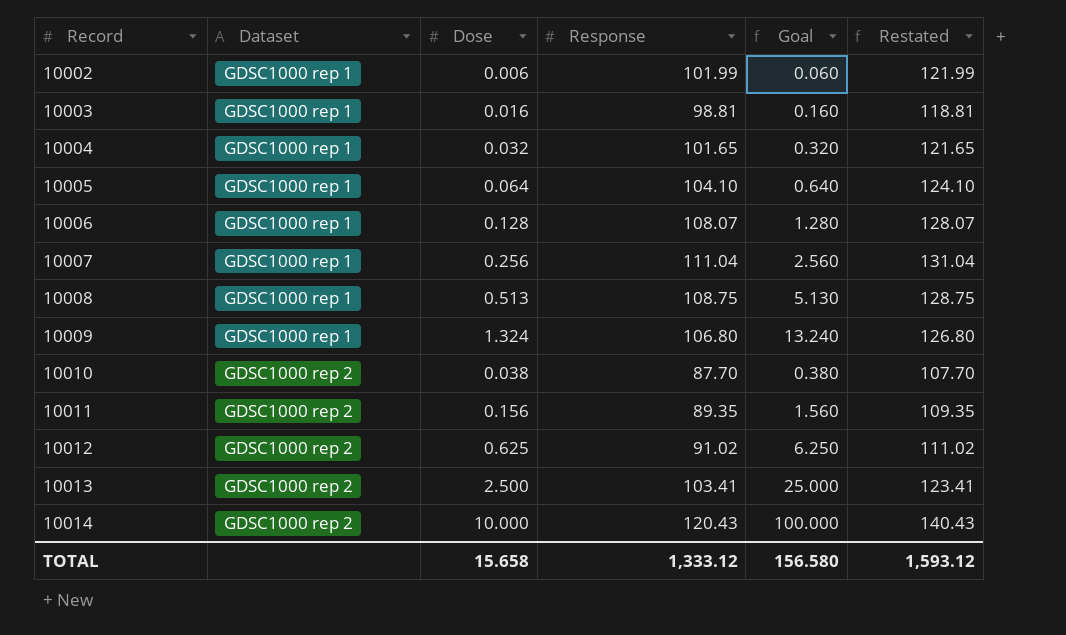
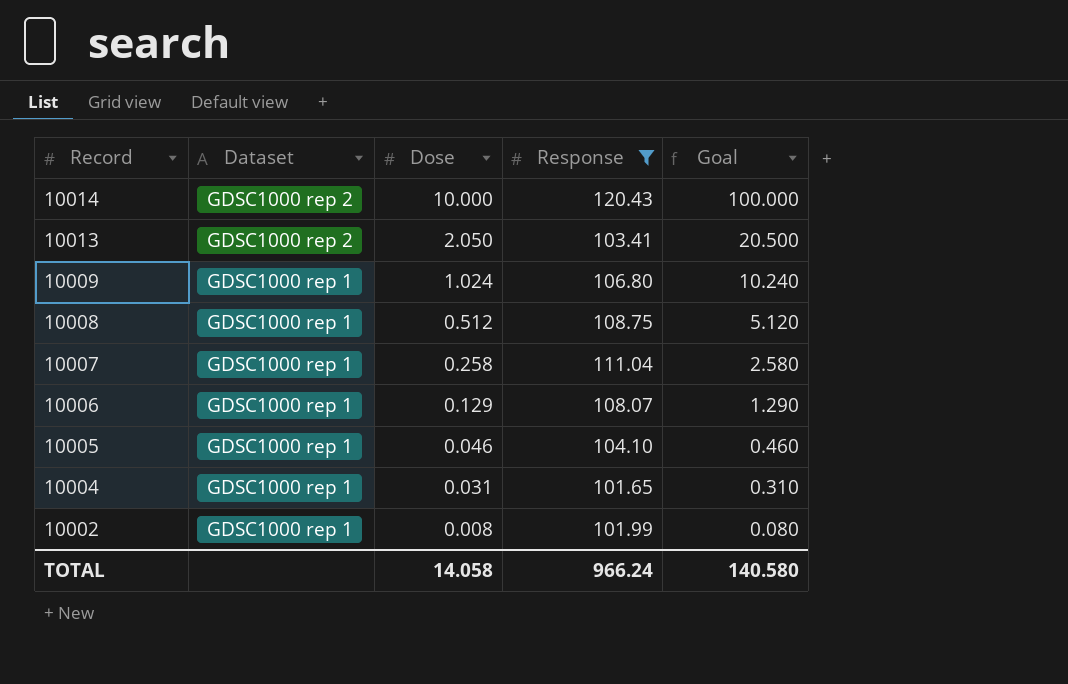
filter: none -> Response >= 101.65
row order: Record ascending -> Record descending
column Restated | formula: [Response] + 20 -> none
10013 | Dose: 2.500 -> 2.050
10013 | Goal: 25.000 -> 20.500
10009 | Dose: 1.324 -> 1.024
10009 | Goal: 13.240 -> 10.240
10008 | Dose: 0.513 -> 0.512
10008 | Goal: 5.130 -> 5.120
10007 | Dose: 0.256 -> 0.258
10007 | Goal: 2.560 -> 2.580
10006 | Dose: 0.128 -> 0.129
10006 | Goal: 1.280 -> 1.290
10005 | Dose: 0.064 -> 0.046
10005 | Goal: 0.640 -> 0.460
10004 | Dose: 0.032 -> 0.031
10004 | Goal: 0.320 -> 0.310
10002 | Dose: 0.006 -> 0.008
10002 | Goal: 0.060 -> 0.080
TOTAL | Dose: 15.658 -> 14.058
TOTAL | Response: 1,333.12 -> 966.24
TOTAL | Goal: 156.580 -> 140.580

